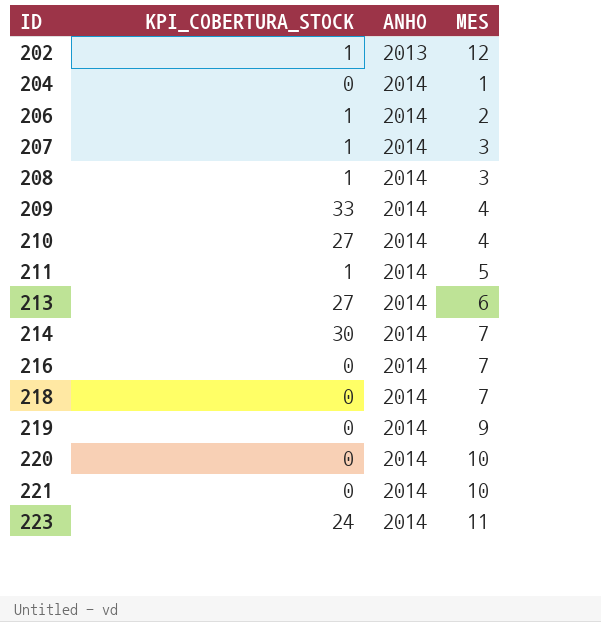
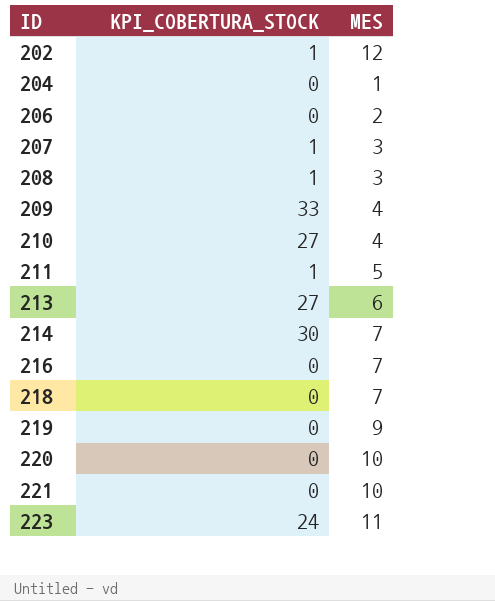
column ANHO | position: 3 -> none
206 | KPI_COBERTURA_STOCK: 1 -> 0

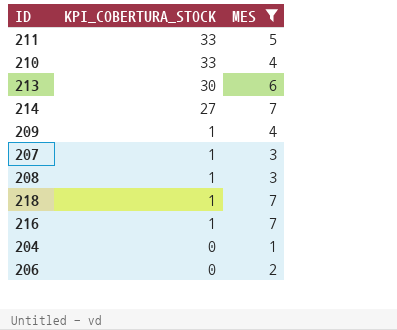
filter: none -> MES <= 7
row order: ID ascending -> KPI_COBERTURA_STOCK descending
211 | KPI_COBERTURA_STOCK: 1 -> 33
210 | KPI_COBERTURA_STOCK: 27 -> 33
213 | KPI_COBERTURA_STOCK: 27 -> 30
214 | KPI_COBERTURA_STOCK: 30 -> 27
209 | KPI_COBERTURA_STOCK: 33 -> 1
218 | KPI_COBERTURA_STOCK: 0 -> 1
216 | KPI_COBERTURA_STOCK: 0 -> 1

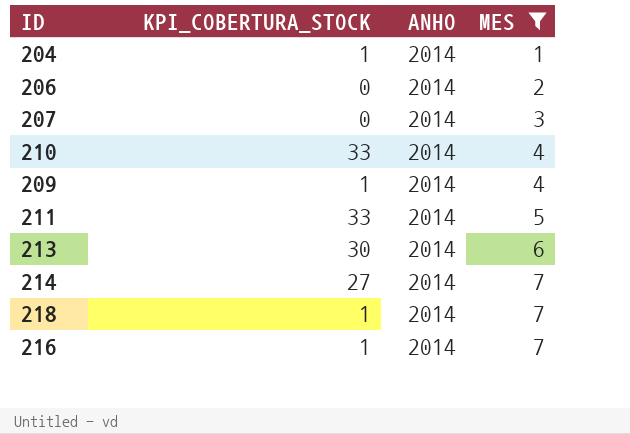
row order: KPI_COBERTURA_STOCK descending -> MES ascending
column ANHO | position: none -> 3
row 208: 1 | 3 -> none
204 | KPI_COBERTURA_STOCK: 0 -> 1
207 | KPI_COBERTURA_STOCK: 1 -> 0

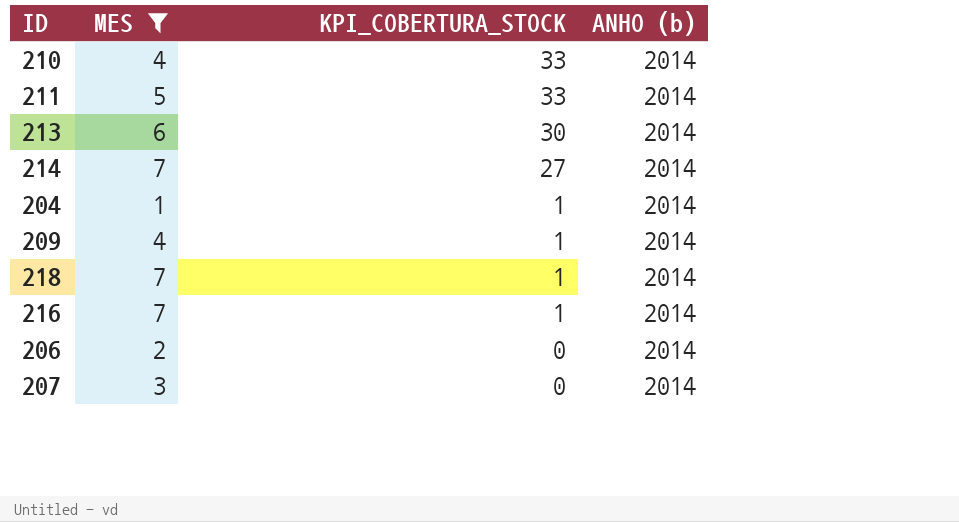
row order: MES ascending -> KPI_COBERTURA_STOCK descending
column MES | position: 4 -> 2
column name: ANHO -> ANHO (b)

